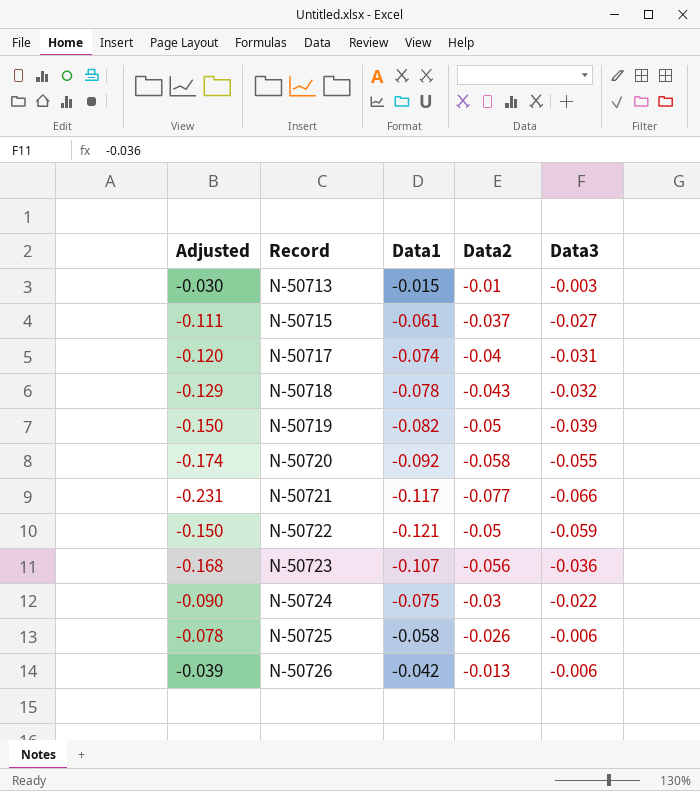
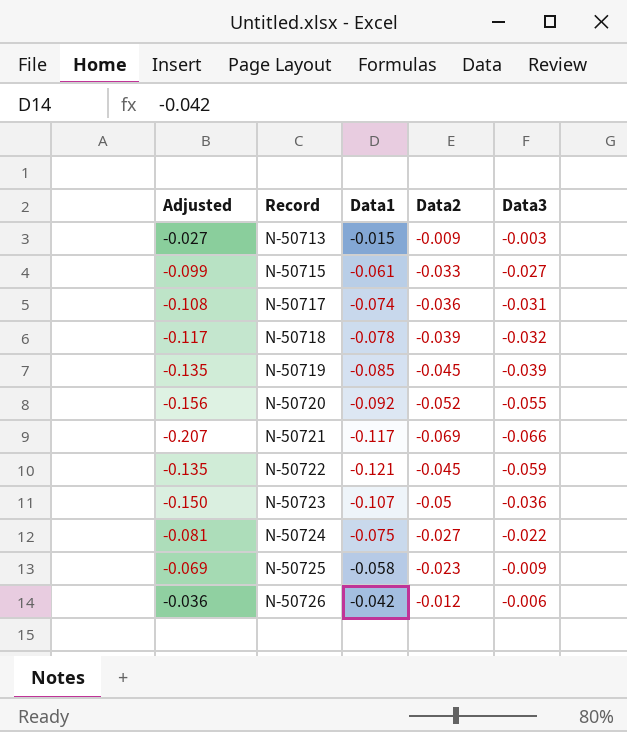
N-50713 | Adjusted: -0.030 -> -0.027
N-50713 | Data2: -0.01 -> -0.009
N-50715 | Adjusted: -0.111 -> -0.099
N-50715 | Data2: -0.037 -> -0.033
N-50717 | Adjusted: -0.120 -> -0.108
N-50717 | Data2: -0.04 -> -0.036
N-50718 | Adjusted: -0.129 -> -0.117
N-50718 | Data2: -0.043 -> -0.039
N-50719 | Adjusted: -0.150 -> -0.135
N-50719 | Data1: -0.082 -> -0.085
N-50719 | Data2: -0.05 -> -0.045
N-50720 | Adjusted: -0.174 -> -0.156
N-50720 | Data2: -0.058 -> -0.052
N-50721 | Adjusted: -0.231 -> -0.207
N-50721 | Data2: -0.077 -> -0.069
N-50722 | Adjusted: -0.150 -> -0.135
N-50722 | Data2: -0.05 -> -0.045
N-50723 | Adjusted: -0.168 -> -0.150
N-50723 | Data2: -0.056 -> -0.05
N-50724 | Adjusted: -0.090 -> -0.081
N-50724 | Data2: -0.03 -> -0.027
N-50725 | Adjusted: -0.078 -> -0.069
N-50725 | Data2: -0.026 -> -0.023
N-50725 | Data3: -0.006 -> -0.009
N-50726 | Adjusted: -0.039 -> -0.036
N-50726 | Data2: -0.013 -> -0.012

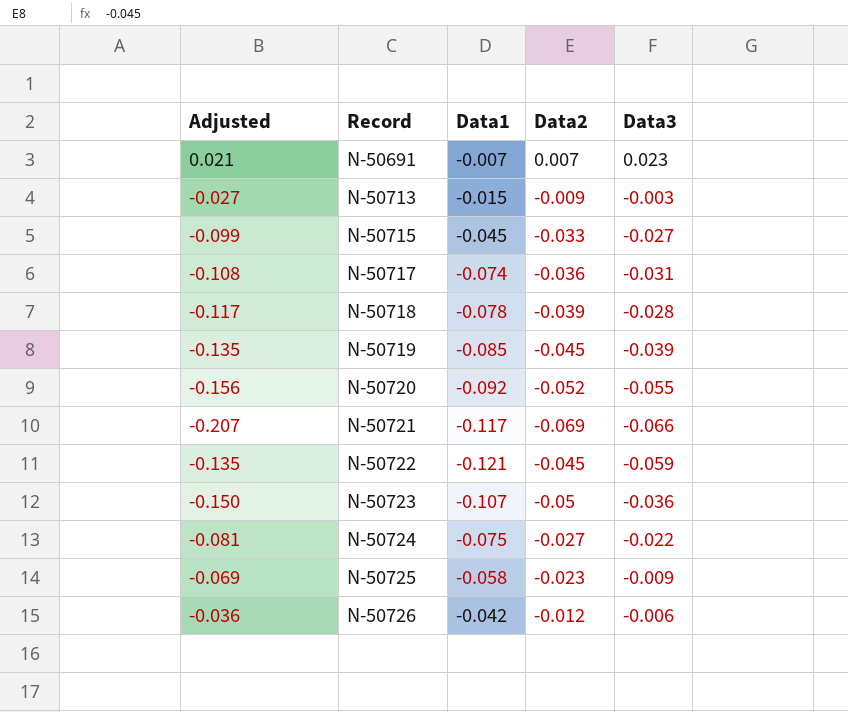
row N-50691: none -> 0.021 | -0.007 | 0.007 | 0.023
N-50715 | Data1: -0.061 -> -0.045
N-50718 | Data3: -0.032 -> -0.028

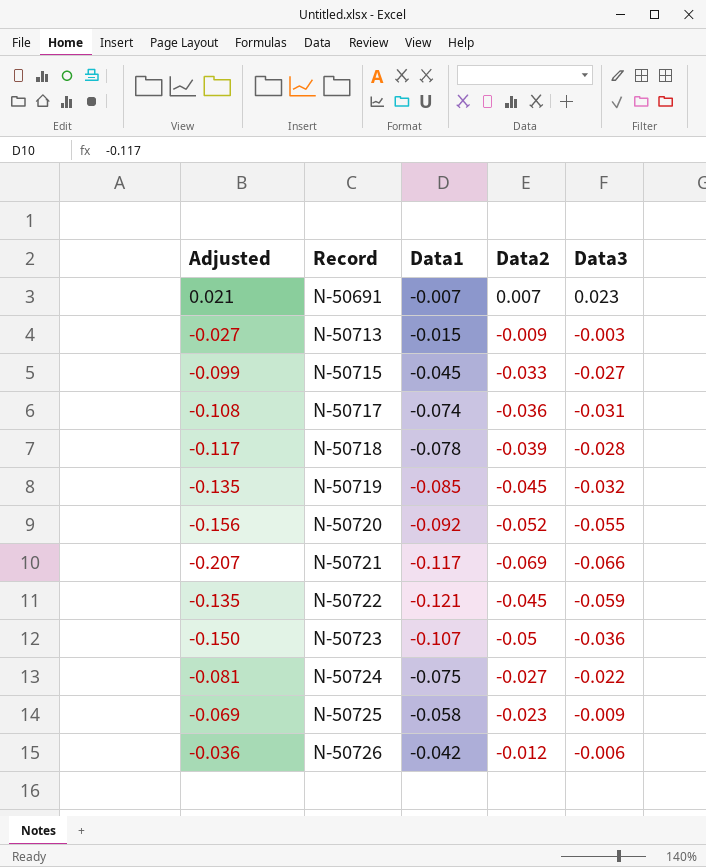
N-50719 | Data3: -0.039 -> -0.032

